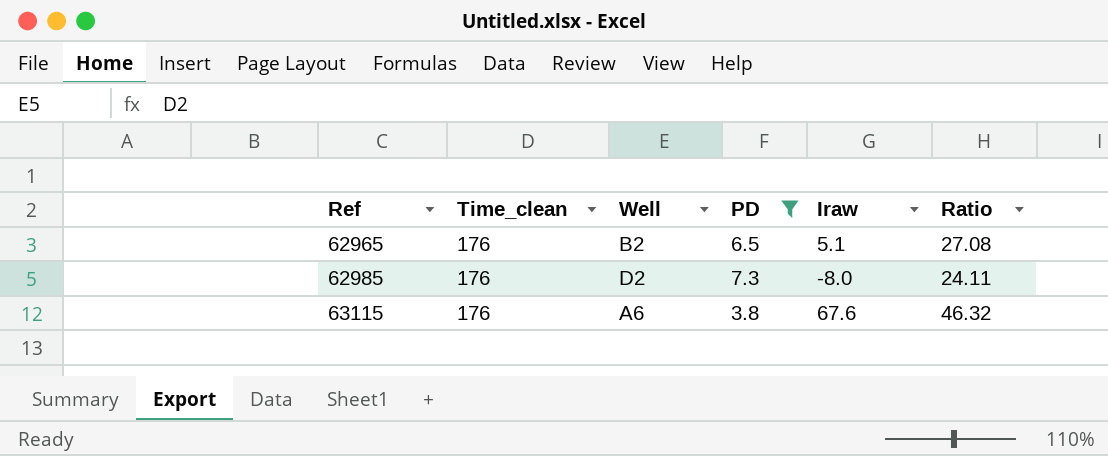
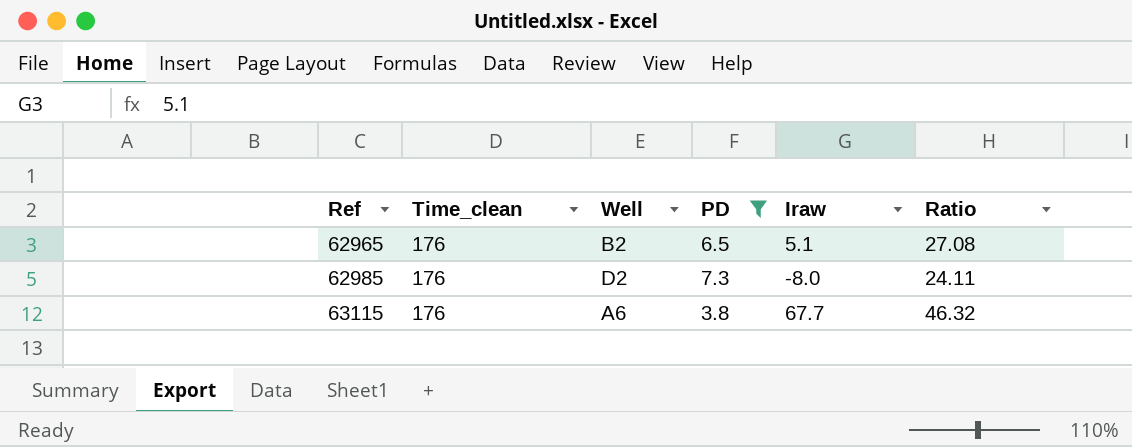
63115 | Iraw: 67.6 -> 67.7

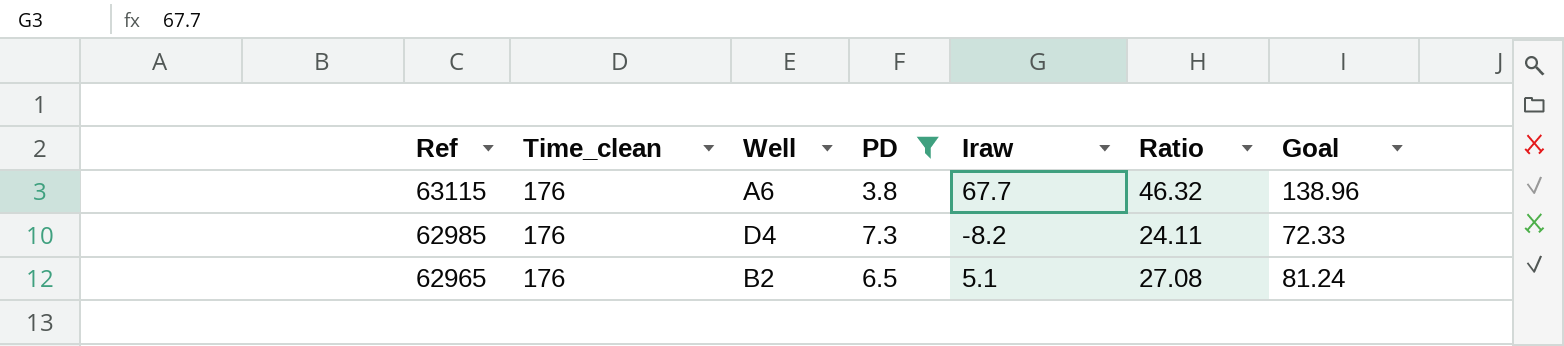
row order: Ref ascending -> Ref descending
column Goal | formula: none -> [Ratio] * 3
62985 | Well: D2 -> D4
62985 | Iraw: -8.0 -> -8.2

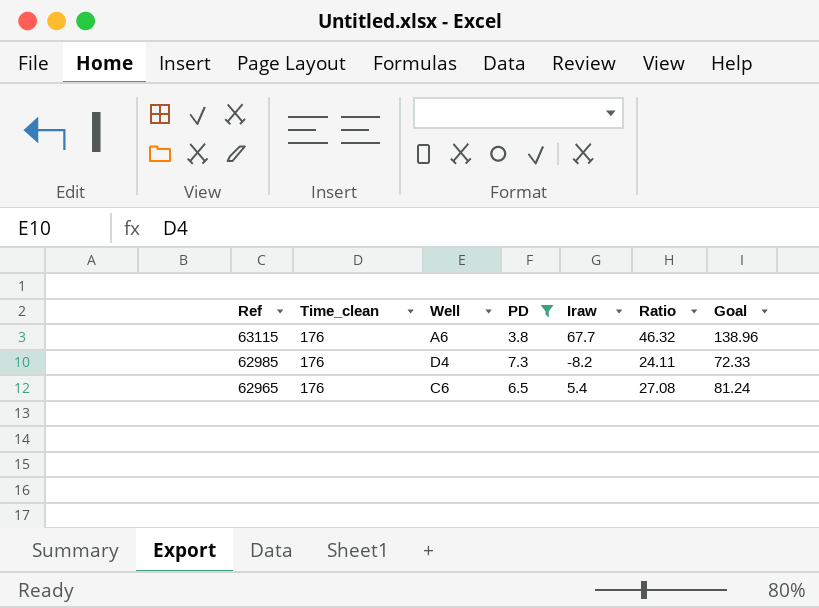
62965 | Well: B2 -> C6
62965 | Iraw: 5.1 -> 5.4

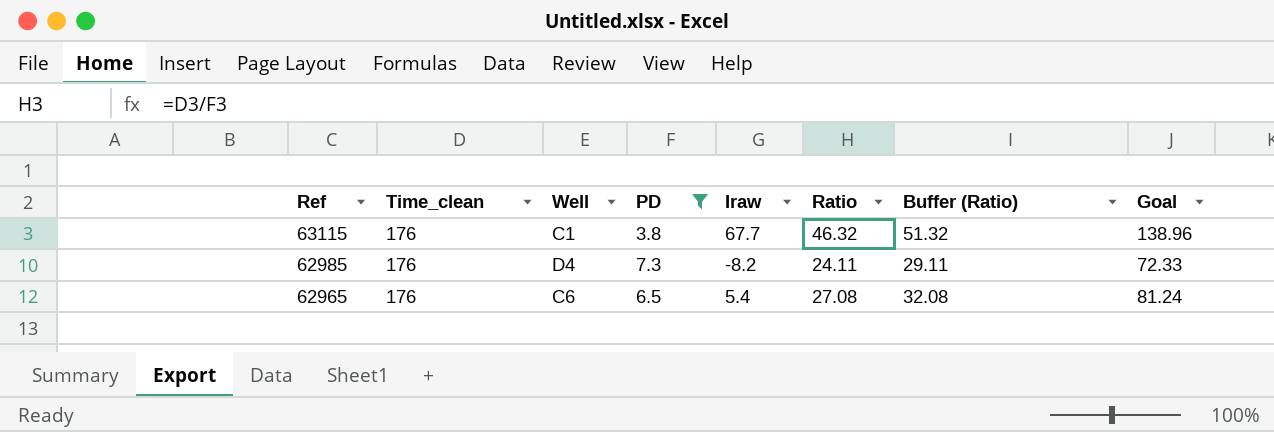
column Buffer (Ratio) | formula: none -> [Ratio] + 5
63115 | Well: A6 -> C1

